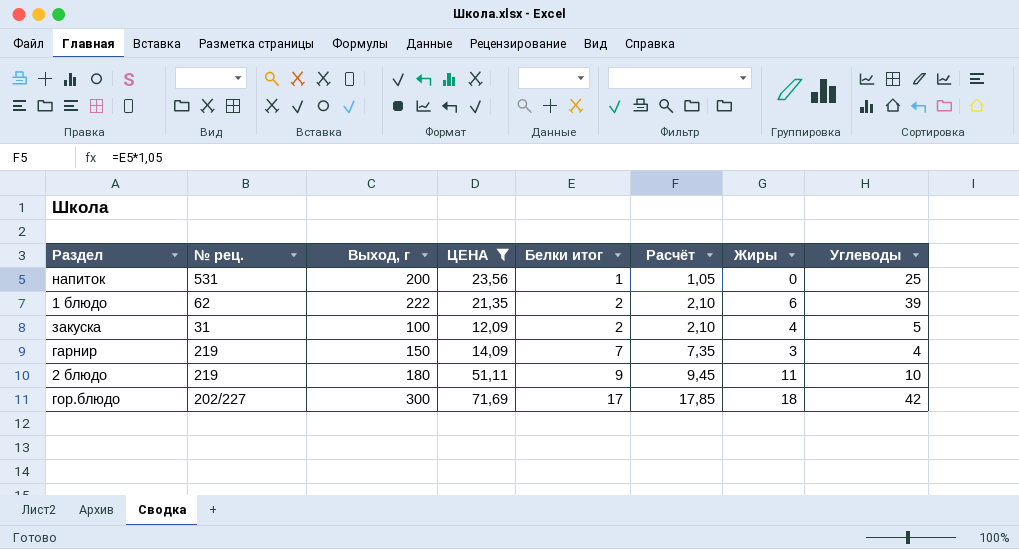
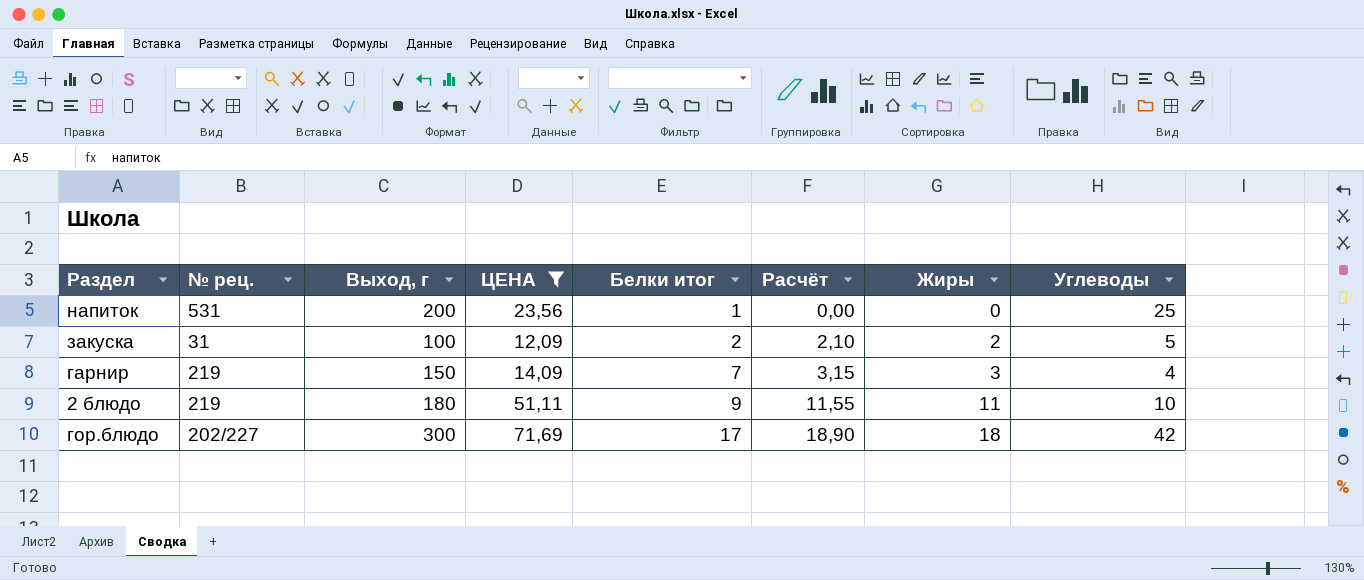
column Расчёт | formula: [Белки итог] * 1,05 -> [Жиры] * 1,05
row 1 блюдо: 62 | 222 | 21,35 | 2 | 2,10 | 6 | 39 -> none
закуска | Жиры: 4 -> 2

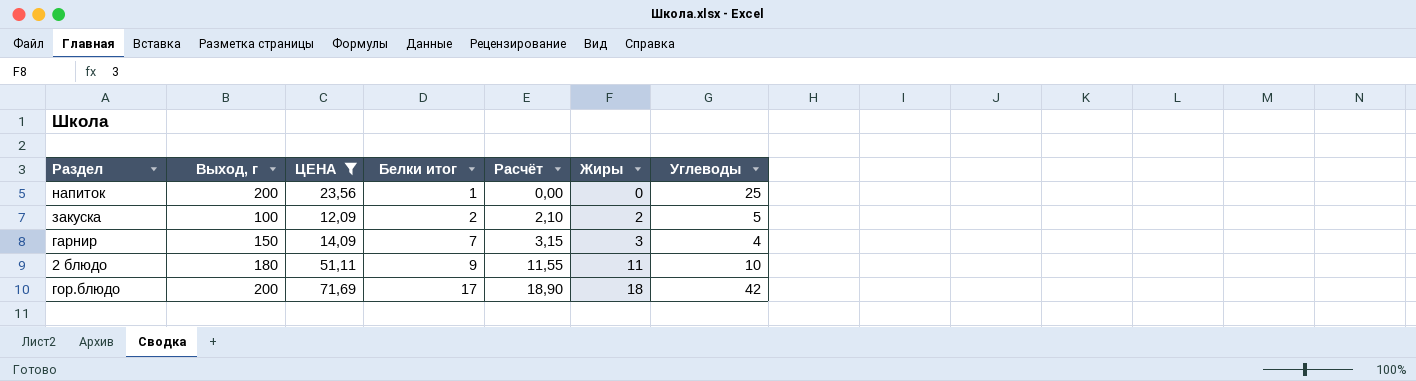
column № рец. | position: 2 -> none
гор.блюдо | Выход, г: 300 -> 200

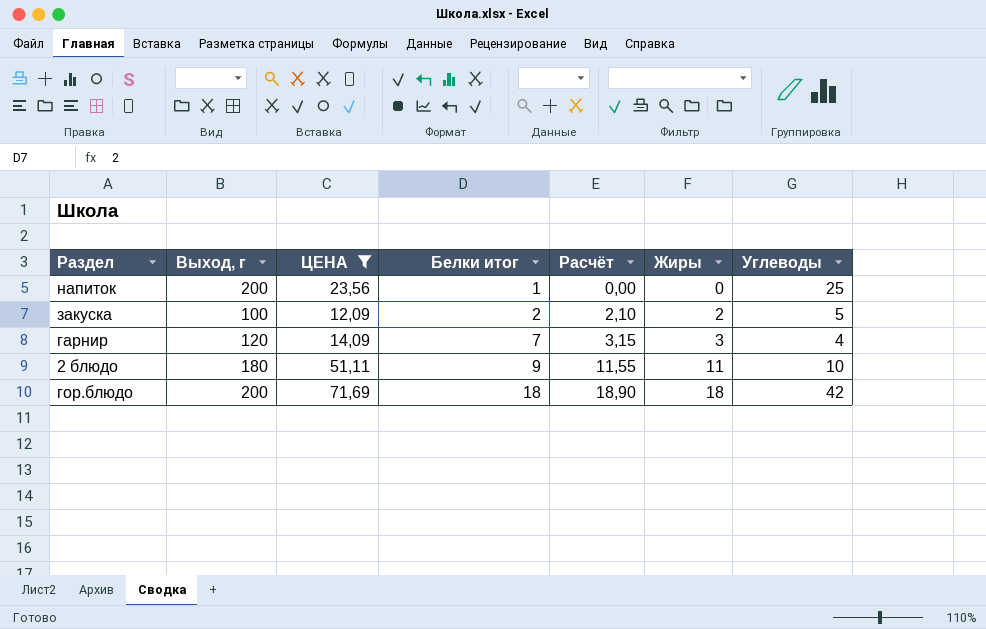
гарнир | Выход, г: 150 -> 120
гор.блюдо | Белки итог: 17 -> 18

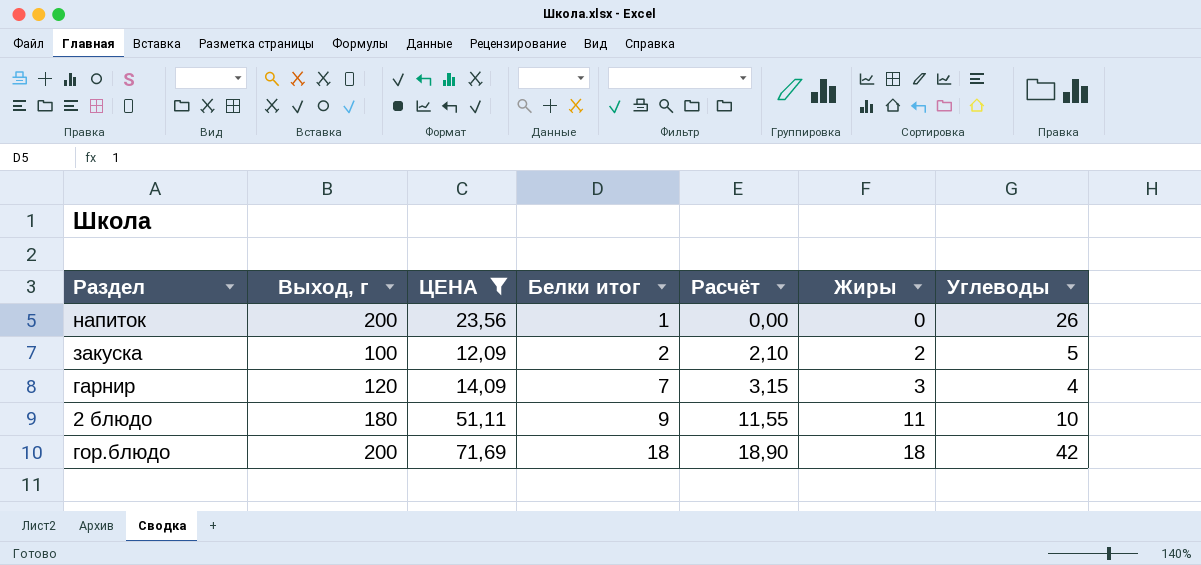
напиток | Углеводы: 25 -> 26

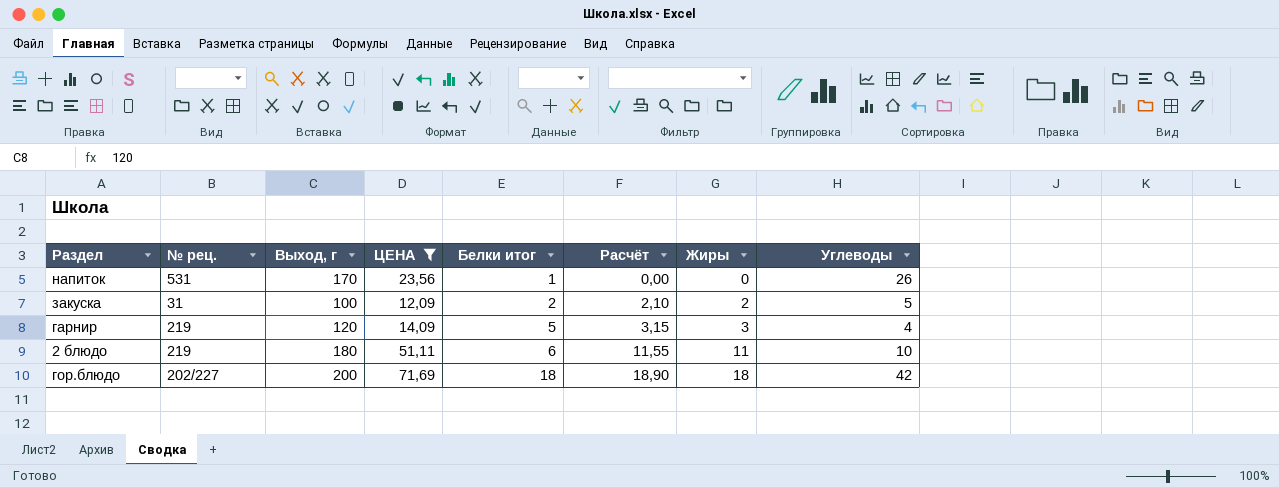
column № рец. | position: none -> 2
напиток | Выход, г: 200 -> 170
гарнир | Белки итог: 7 -> 5
2 блюдо | Белки итог: 9 -> 6

